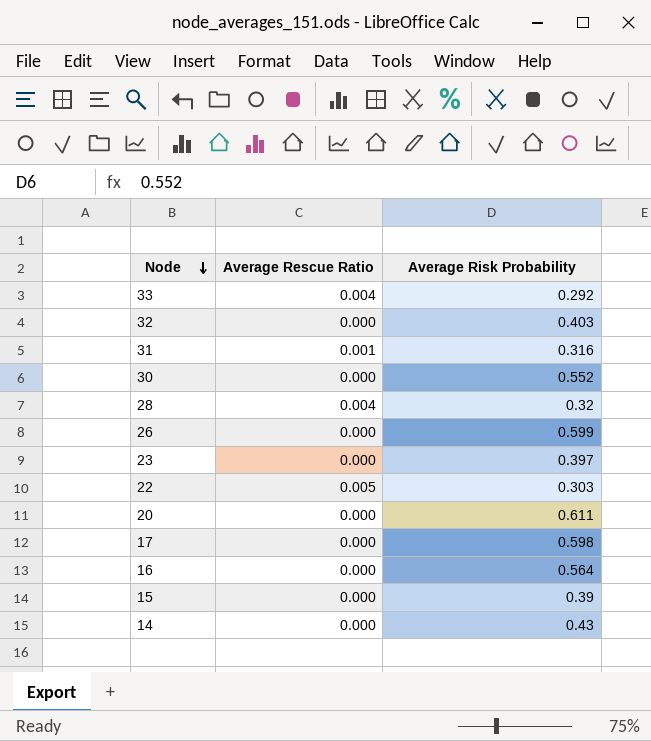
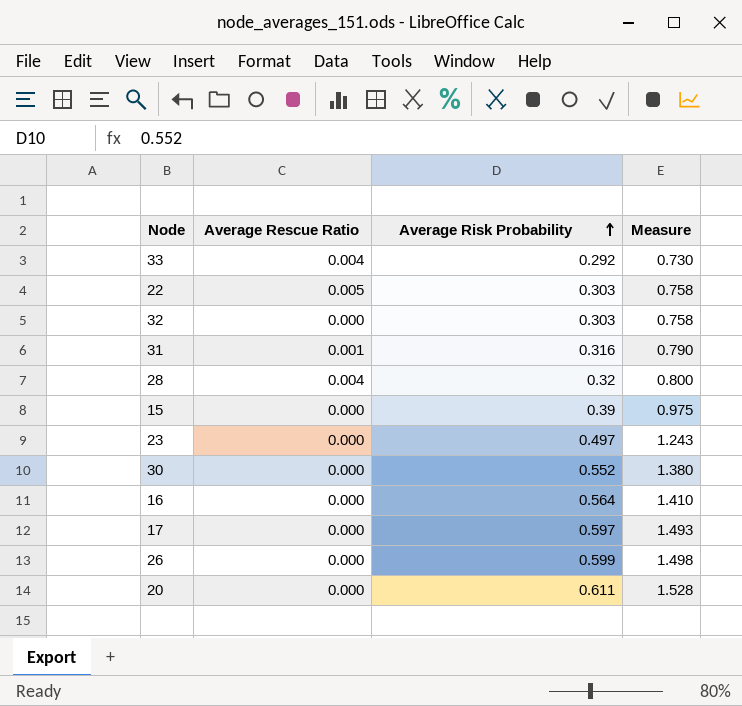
row order: Node descending -> Average Risk Probability ascending
column Measure | formula: none -> [Average Risk Probability] * 2.5
row 14: 0.000 | 0.43 -> none
32 | Average Risk Probability: 0.403 -> 0.303
23 | Average Risk Probability: 0.397 -> 0.497
17 | Average Risk Probability: 0.598 -> 0.597

